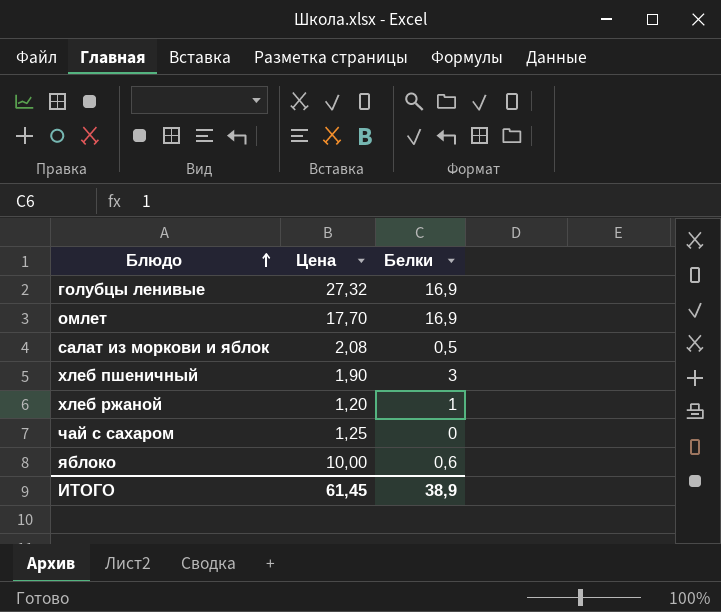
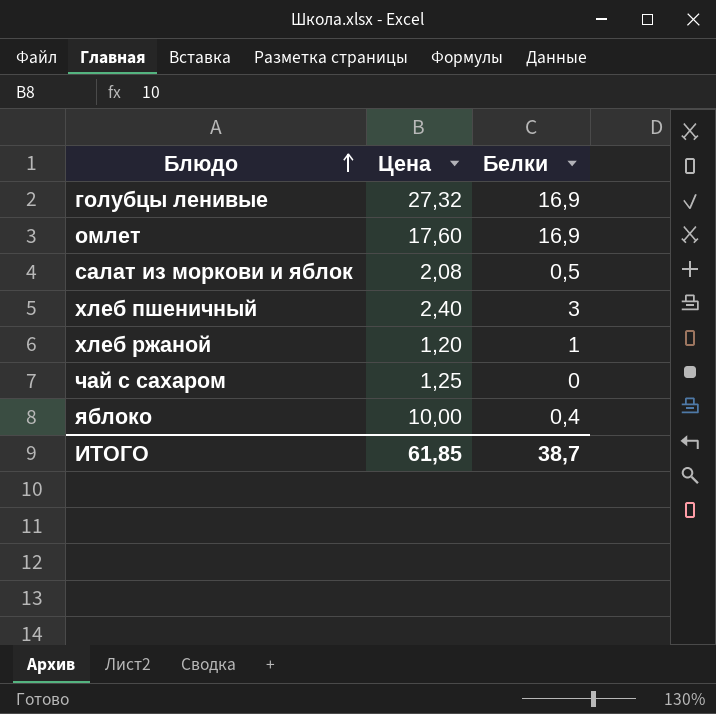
омлет | Цена: 17,70 -> 17,60
хлеб пшеничный | Цена: 1,90 -> 2,40
яблоко | Белки: 0,6 -> 0,4
ИТОГО | Цена: 61,45 -> 61,85
ИТОГО | Белки: 38,9 -> 38,7

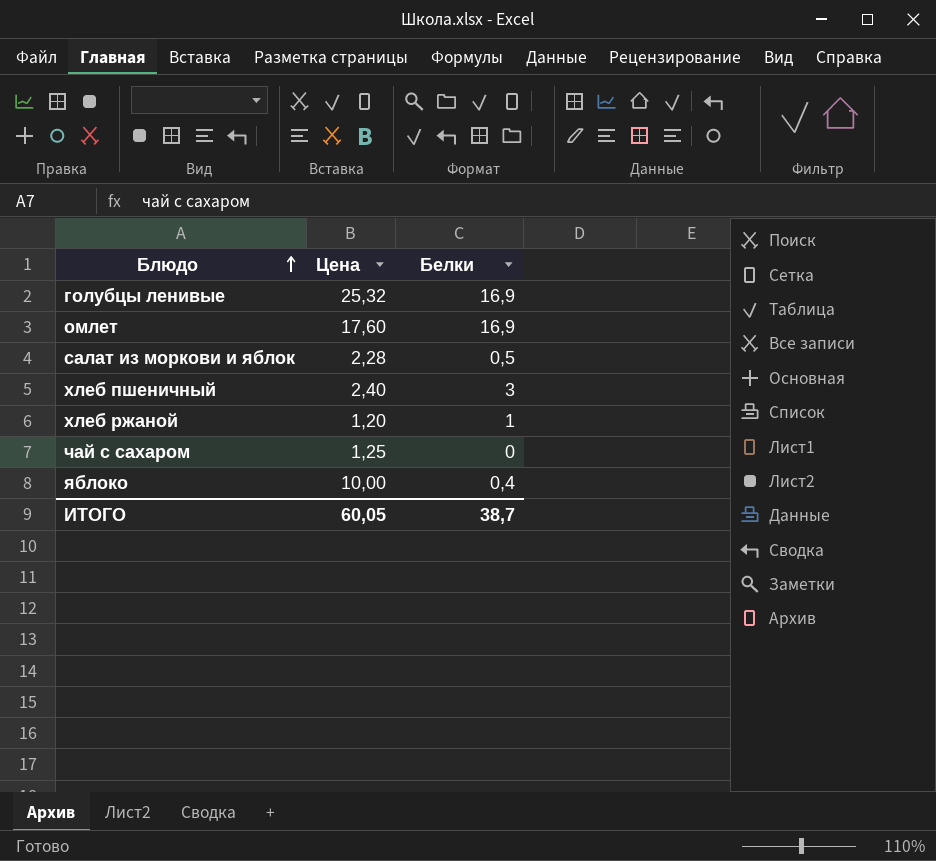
голубцы ленивые | Цена: 27,32 -> 25,32
салат из моркови и яблок | Цена: 2,08 -> 2,28
ИТОГО | Цена: 61,85 -> 60,05

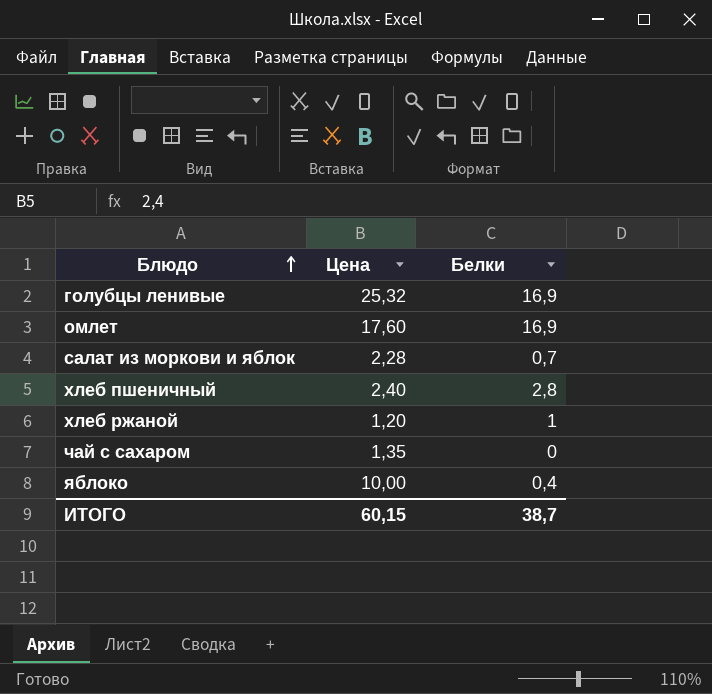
салат из моркови и яблок | Белки: 0,5 -> 0,7
хлеб пшеничный | Белки: 3 -> 2,8
чай с сахаром | Цена: 1,25 -> 1,35
ИТОГО | Цена: 60,05 -> 60,15

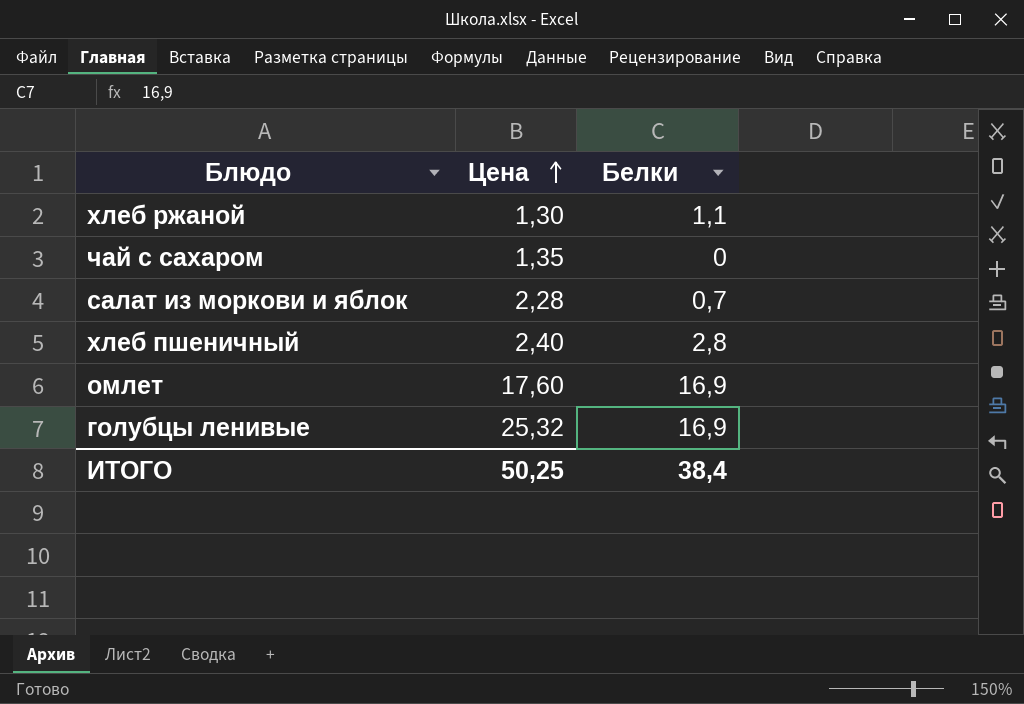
row order: Блюдо ascending -> Цена ascending
row яблоко: 10,00 | 0,4 -> none
хлеб ржаной | Цена: 1,20 -> 1,30
хлеб ржаной | Белки: 1 -> 1,1
ИТОГО | Цена: 60,15 -> 50,25
ИТОГО | Белки: 38,7 -> 38,4

